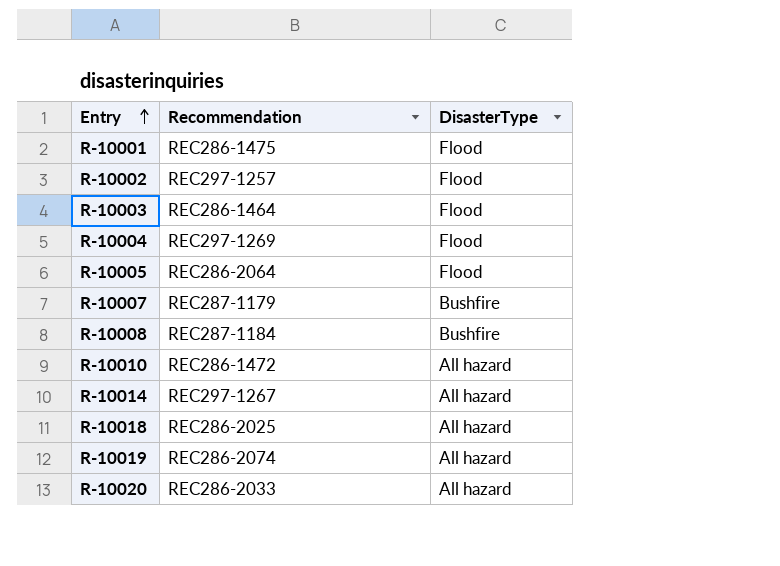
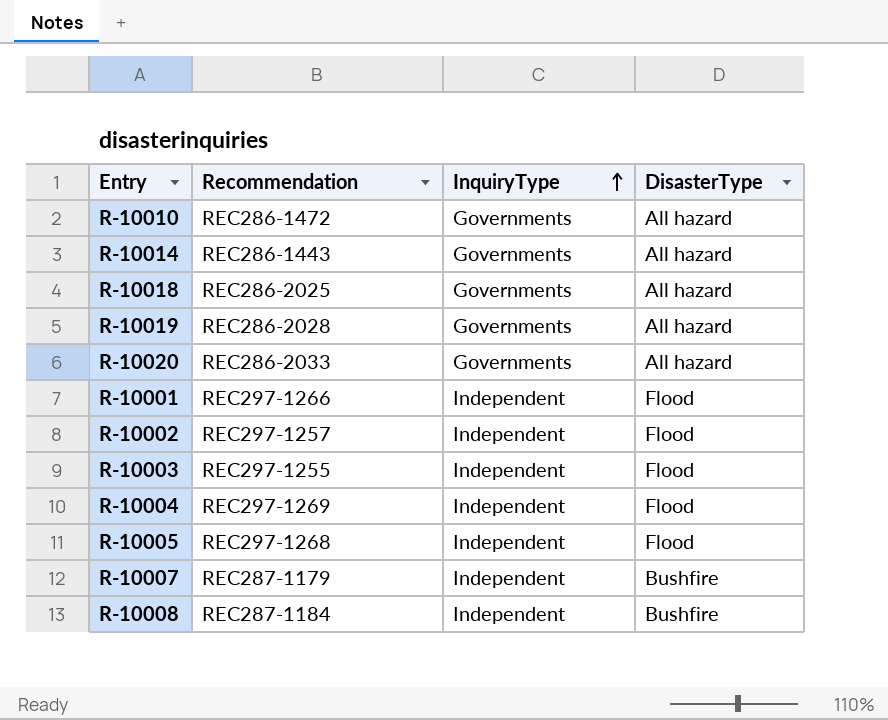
row order: Entry ascending -> InquiryType ascending
column InquiryType | position: none -> 3
R-10014 | Recommendation: REC297-1267 -> REC286-1443
R-10019 | Recommendation: REC286-2074 -> REC286-2028
R-10001 | Recommendation: REC286-1475 -> REC297-1266
R-10003 | Recommendation: REC286-1464 -> REC297-1255
R-10005 | Recommendation: REC286-2064 -> REC297-1268

